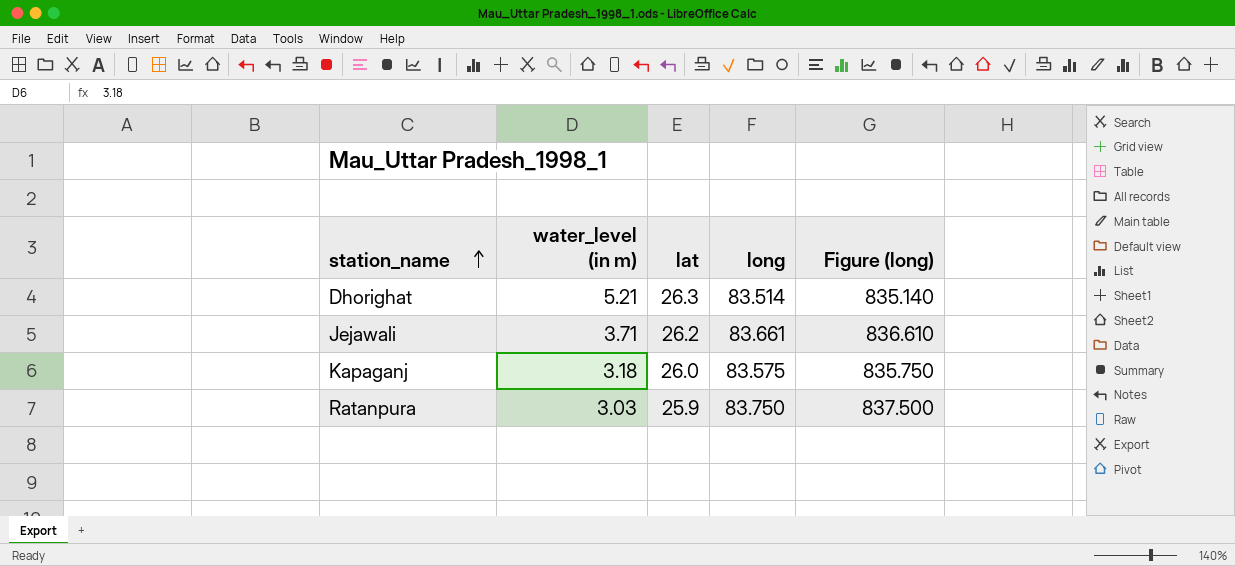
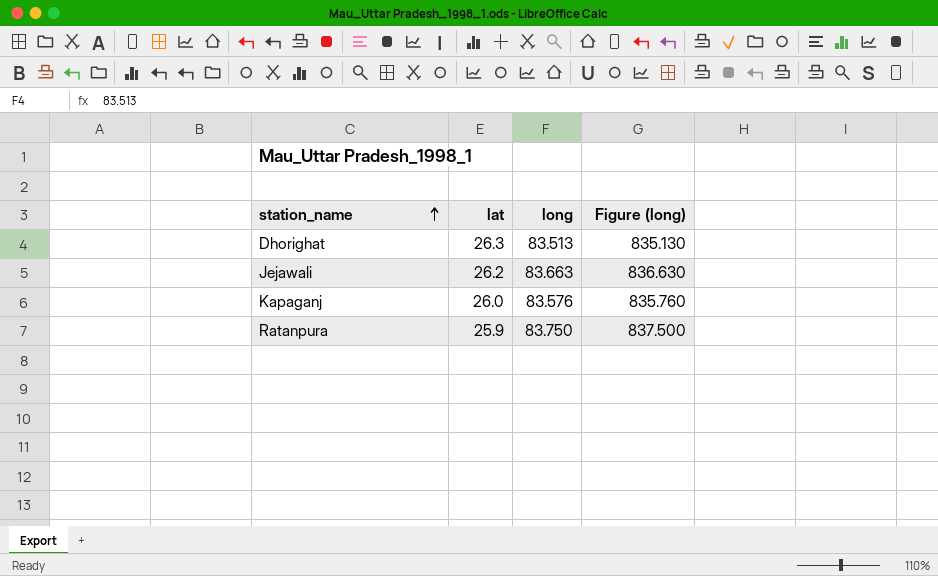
column water_level (in m) | position: 2 -> none
Dhorighat | long: 83.514 -> 83.513
Dhorighat | Figure (long): 835.140 -> 835.130
Jejawali | long: 83.661 -> 83.663
Jejawali | Figure (long): 836.610 -> 836.630
Kapaganj | long: 83.575 -> 83.576
Kapaganj | Figure (long): 835.750 -> 835.760

